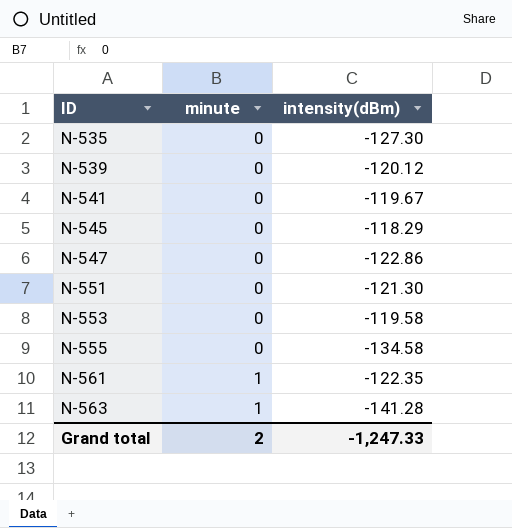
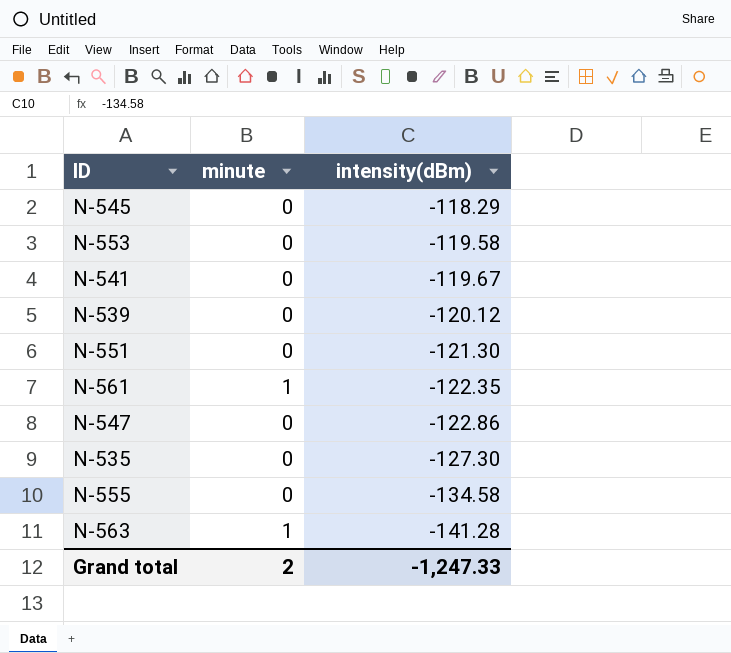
row order: ID ascending -> intensity(dBm) descending

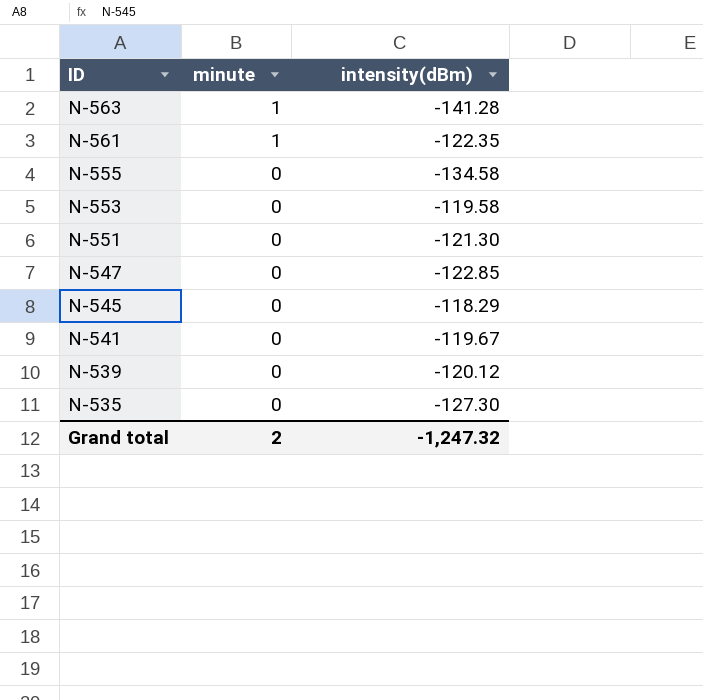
row order: intensity(dBm) descending -> ID descending
N-547 | intensity(dBm): -122.86 -> -122.85
Grand total | intensity(dBm): -1,247.33 -> -1,247.32

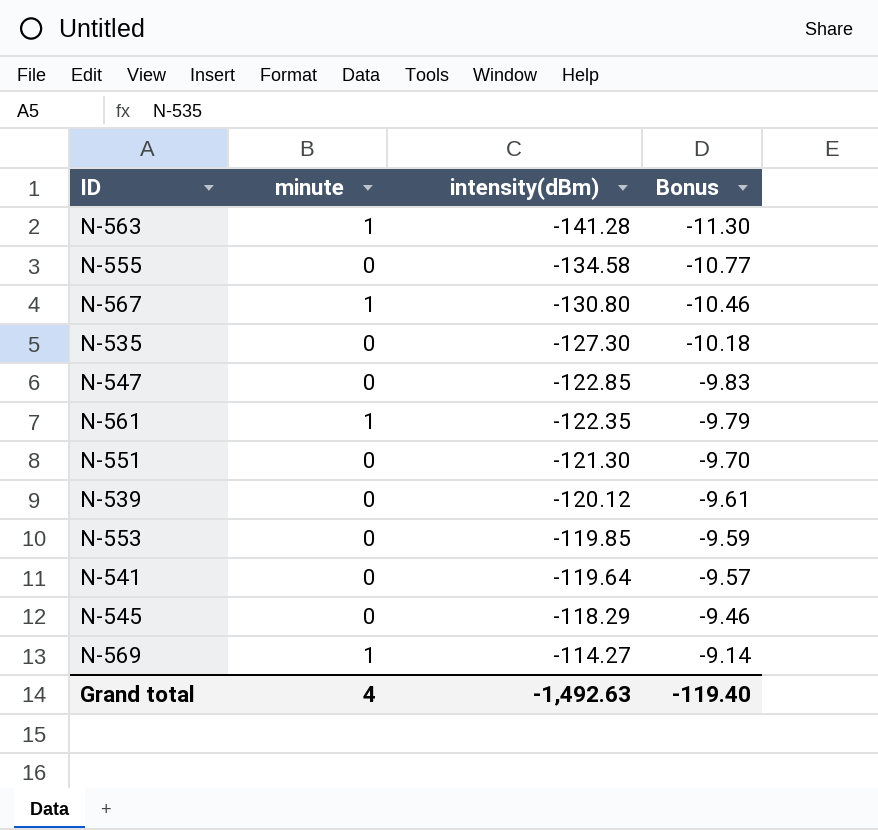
row order: ID descending -> intensity(dBm) ascending
column Bonus | formula: none -> [intensity(dBm)] * 0.08
row N-567: none -> 1 | -130.80 | -10.46
N-553 | intensity(dBm): -119.58 -> -119.85
N-541 | intensity(dBm): -119.67 -> -119.64
row N-569: none -> 1 | -114.27 | -9.14
Grand total | minute: 2 -> 4
Grand total | intensity(dBm): -1,247.32 -> -1,492.63

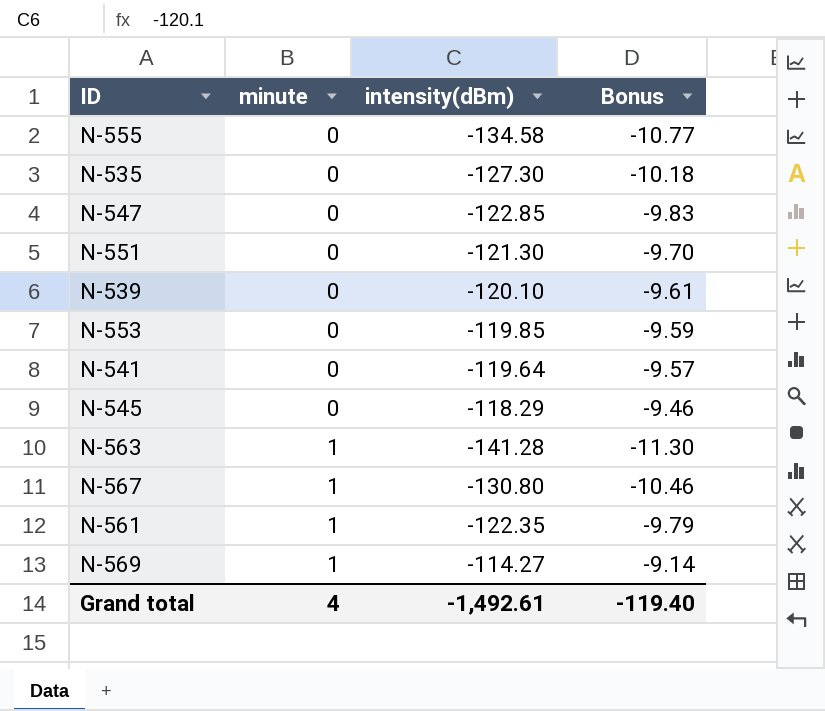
row order: intensity(dBm) ascending -> minute ascending
N-539 | intensity(dBm): -120.12 -> -120.10
Grand total | intensity(dBm): -1,492.63 -> -1,492.61

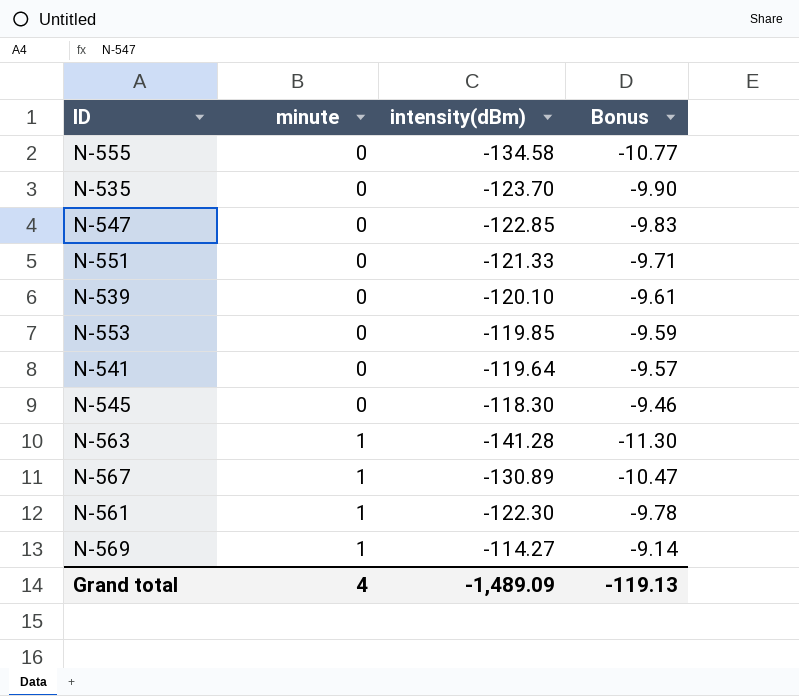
N-535 | intensity(dBm): -127.30 -> -123.70
N-535 | Bonus: -10.18 -> -9.90
N-551 | intensity(dBm): -121.30 -> -121.33
N-551 | Bonus: -9.70 -> -9.71
N-545 | intensity(dBm): -118.29 -> -118.30
N-567 | intensity(dBm): -130.80 -> -130.89
N-567 | Bonus: -10.46 -> -10.47
N-561 | intensity(dBm): -122.35 -> -122.30
N-561 | Bonus: -9.79 -> -9.78
Grand total | intensity(dBm): -1,492.61 -> -1,489.09
Grand total | Bonus: -119.40 -> -119.13

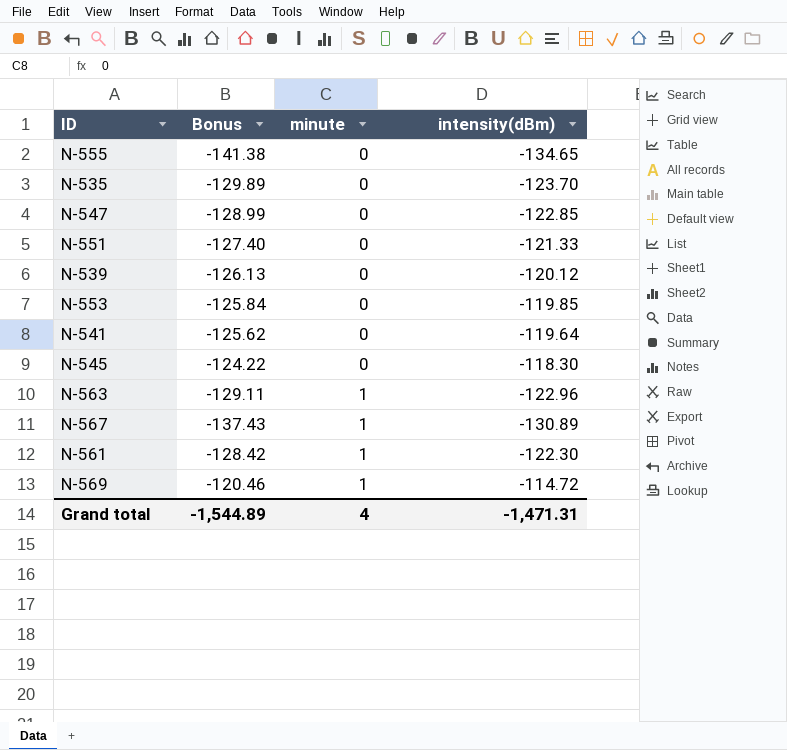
column Bonus | formula: [intensity(dBm)] * 0.08 -> [intensity(dBm)] * 1.05
column Bonus | position: 4 -> 2
N-555 | intensity(dBm): -134.58 -> -134.65
N-539 | intensity(dBm): -120.10 -> -120.12
N-563 | intensity(dBm): -141.28 -> -122.96
N-569 | intensity(dBm): -114.27 -> -114.72
Grand total | Bonus: -119.13 -> -1,544.89
Grand total | intensity(dBm): -1,489.09 -> -1,471.31

